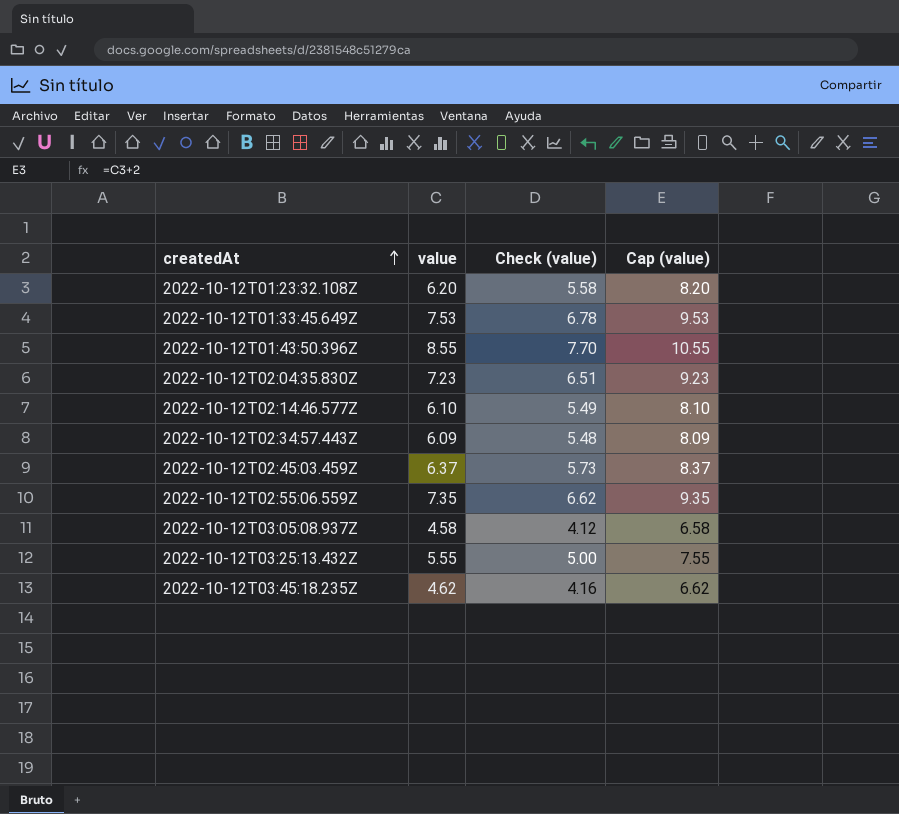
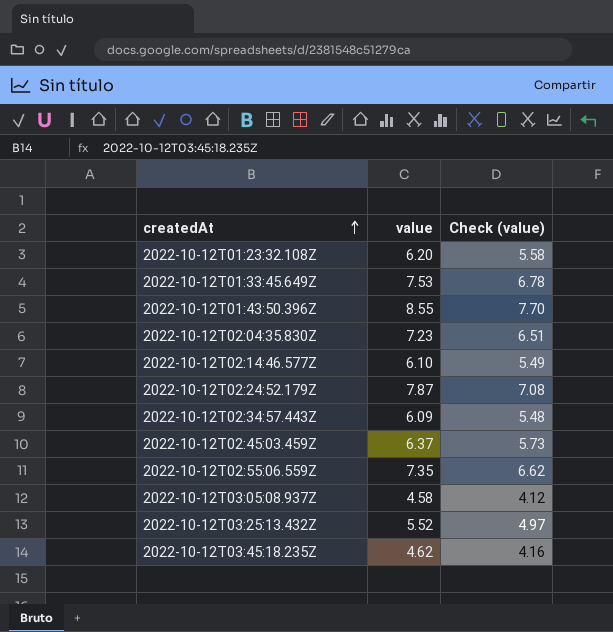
column Cap (value) | formula: [value] + 2 -> none
row 2022-10-12T02:24:52.179Z: none -> 7.87 | 7.08
2022-10-12T03:25:13.432Z | value: 5.55 -> 5.52
2022-10-12T03:25:13.432Z | Check (value): 5.00 -> 4.97

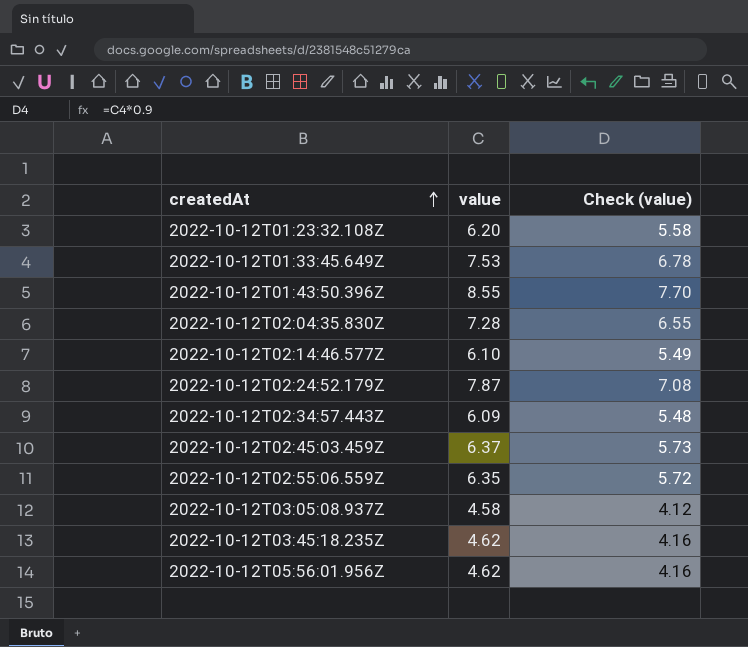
row 2022-10-12T03:25:13.432Z: 5.52 | 4.97 -> none
2022-10-12T02:04:35.830Z | value: 7.23 -> 7.28
2022-10-12T02:04:35.830Z | Check (value): 6.51 -> 6.55
2022-10-12T02:55:06.559Z | value: 7.35 -> 6.35
2022-10-12T02:55:06.559Z | Check (value): 6.62 -> 5.72
row 2022-10-12T05:56:01.956Z: none -> 4.62 | 4.16

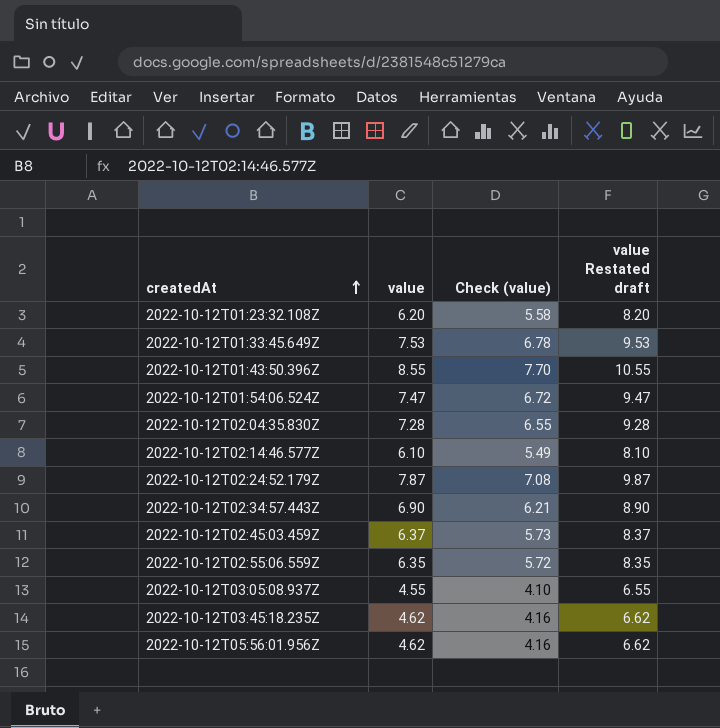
column value Restated draft | formula: none -> [value] + 2
row 2022-10-12T01:54:06.524Z: none -> 7.47 | 6.72 | 9.47
2022-10-12T02:34:57.443Z | value: 6.09 -> 6.90
2022-10-12T02:34:57.443Z | Check (value): 5.48 -> 6.21
2022-10-12T03:05:08.937Z | value: 4.58 -> 4.55
2022-10-12T03:05:08.937Z | Check (value): 4.12 -> 4.10

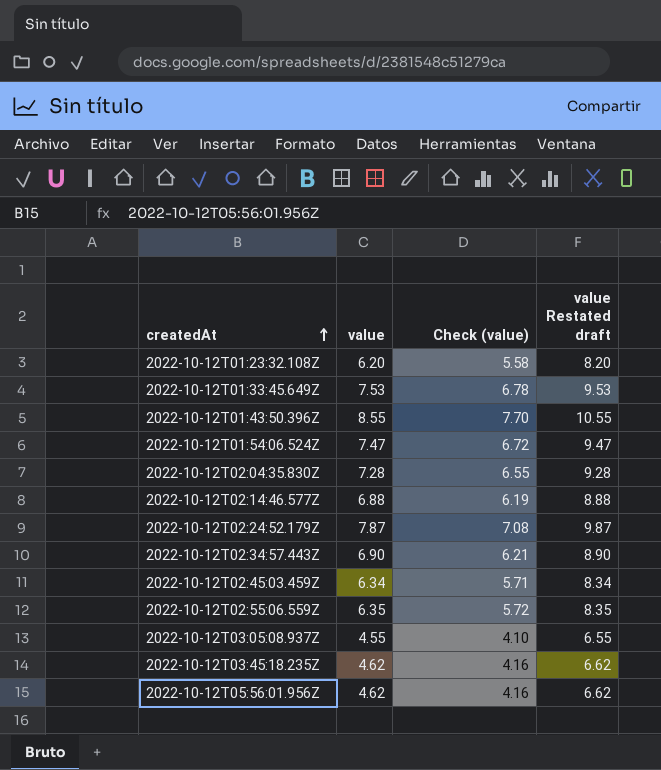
2022-10-12T02:14:46.577Z | value: 6.10 -> 6.88
2022-10-12T02:14:46.577Z | Check (value): 5.49 -> 6.19
2022-10-12T02:14:46.577Z | value Restated draft: 8.10 -> 8.88
2022-10-12T02:45:03.459Z | value: 6.37 -> 6.34
2022-10-12T02:45:03.459Z | Check (value): 5.73 -> 5.71
2022-10-12T02:45:03.459Z | value Restated draft: 8.37 -> 8.34

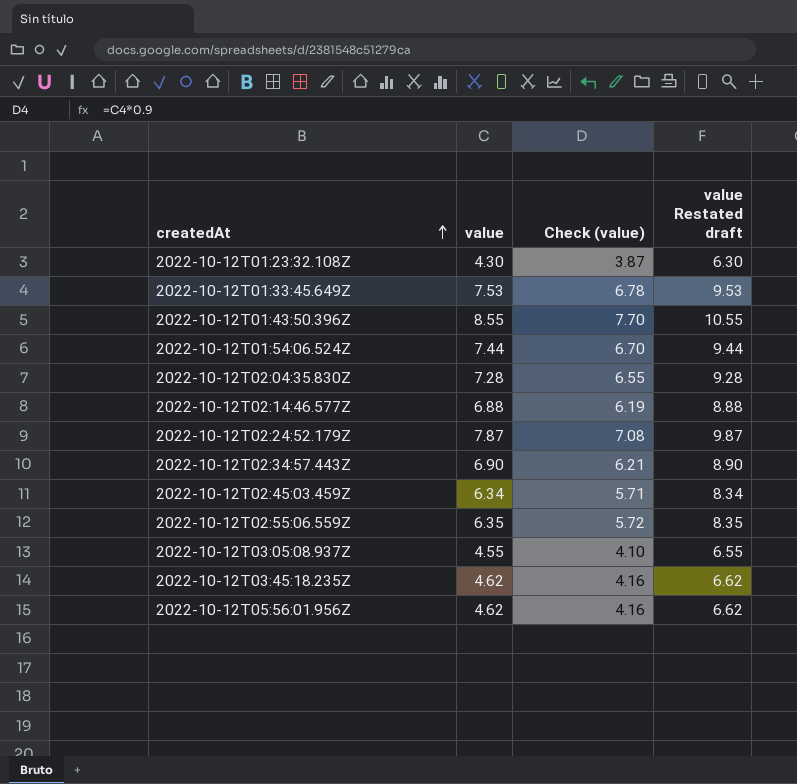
2022-10-12T01:23:32.108Z | value: 6.20 -> 4.30
2022-10-12T01:23:32.108Z | Check (value): 5.58 -> 3.87
2022-10-12T01:23:32.108Z | value Restated draft: 8.20 -> 6.30
2022-10-12T01:54:06.524Z | value: 7.47 -> 7.44
2022-10-12T01:54:06.524Z | Check (value): 6.72 -> 6.70
2022-10-12T01:54:06.524Z | value Restated draft: 9.47 -> 9.44

